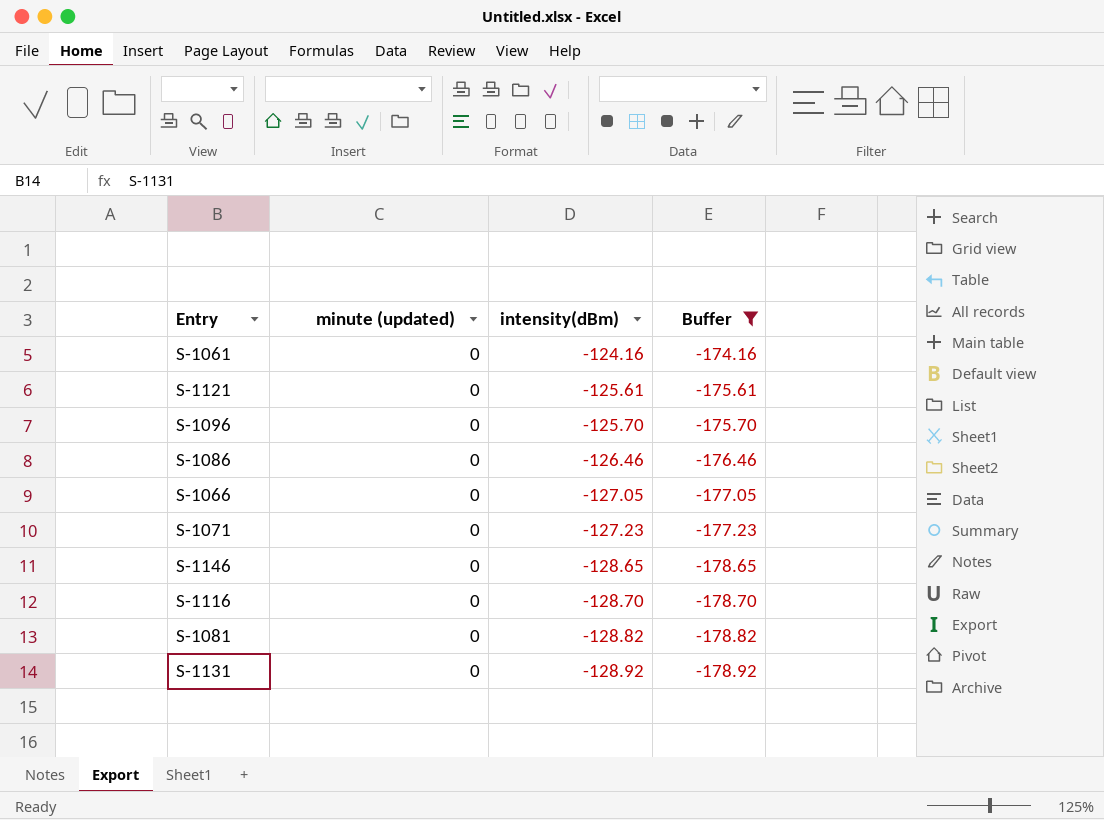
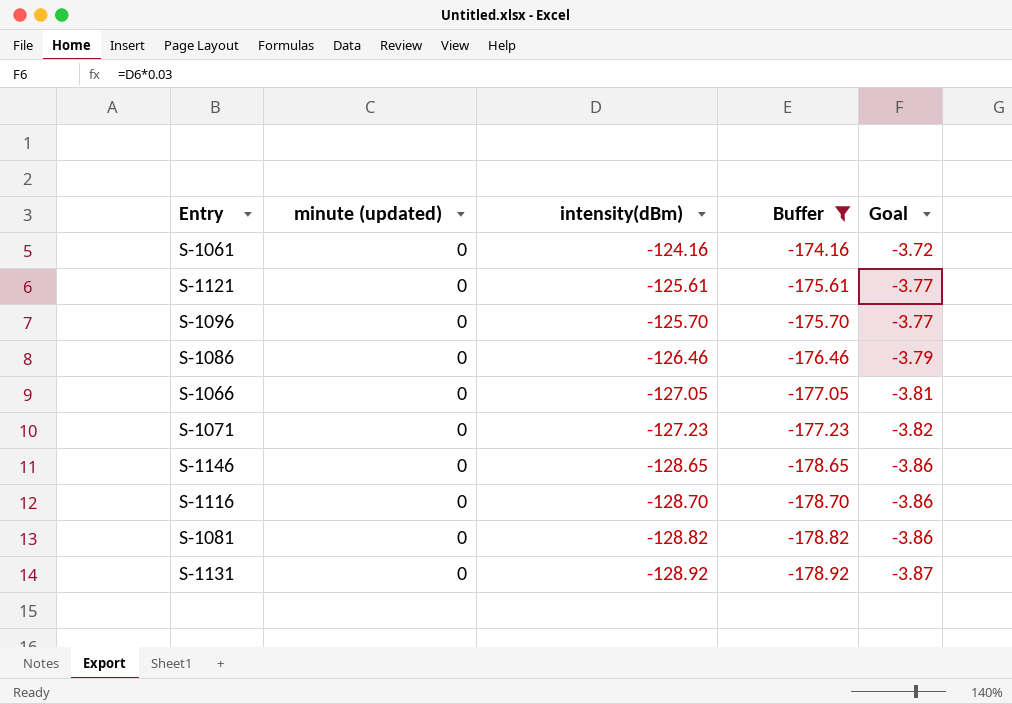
column Goal | formula: none -> [intensity(dBm)] * 0.03

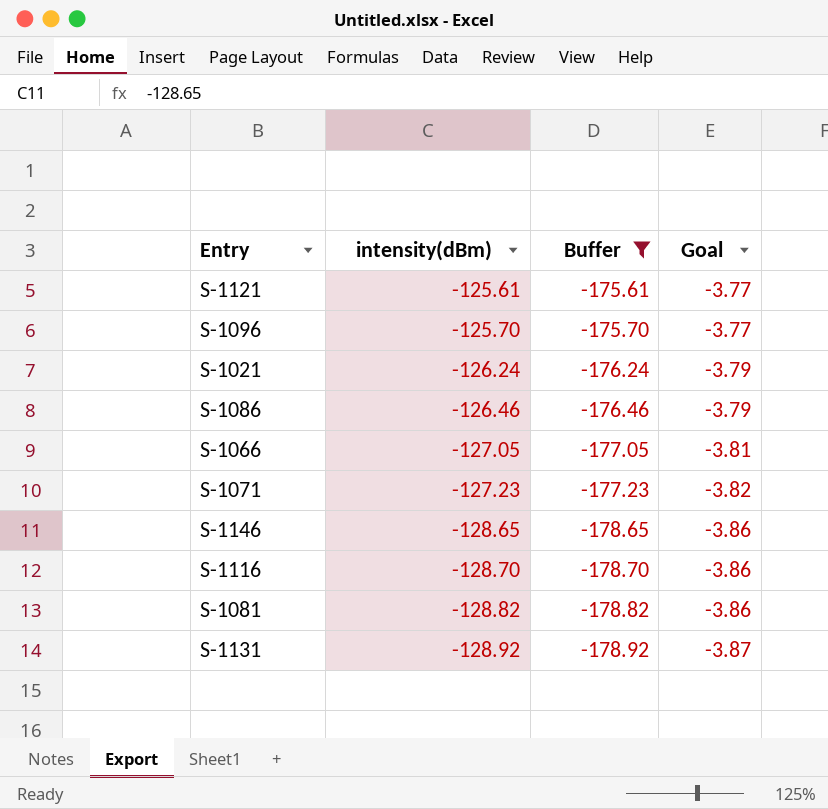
column minute (updated) | position: 2 -> none
row S-1061: 0 | -124.16 | -174.16 | -3.72 -> none
row S-1021: none -> -126.24 | -176.24 | -3.79

